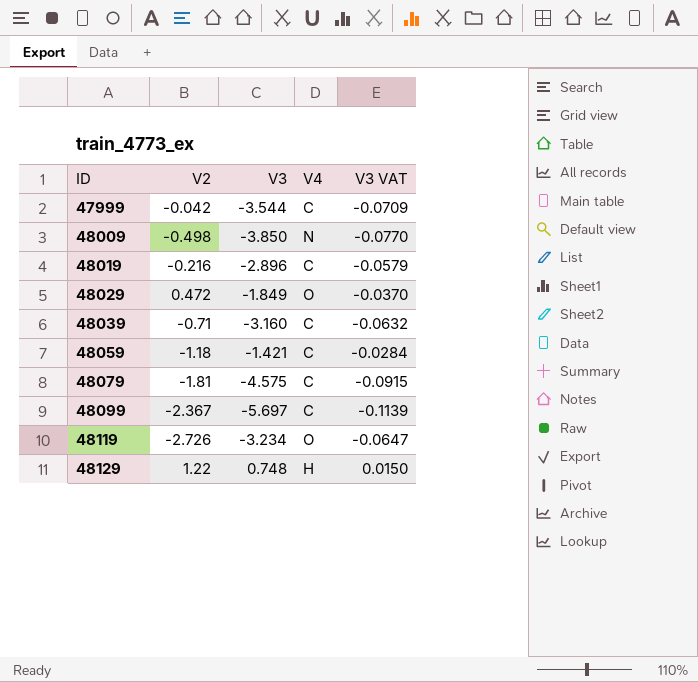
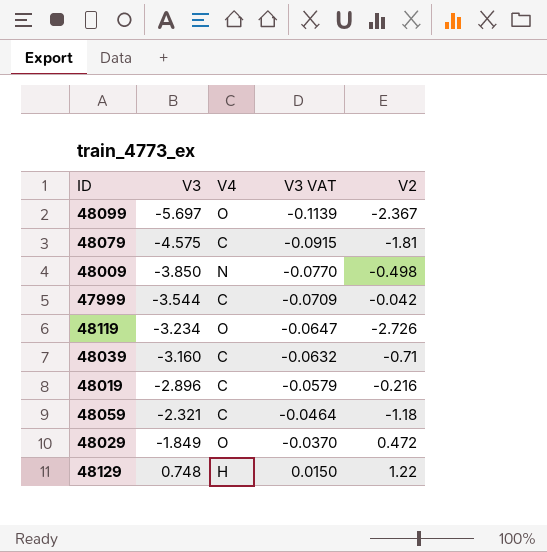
row order: ID ascending -> V3 ascending
column V2 | position: 2 -> 5
48099 | V4: C -> O
48059 | V3: -1.421 -> -2.321
48059 | V3 VAT: -0.0284 -> -0.0464

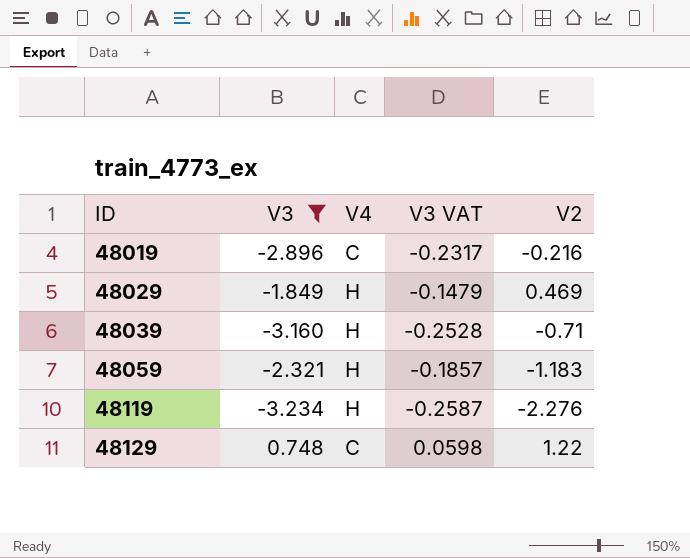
filter: none -> V3 >= -3.234
row order: V3 ascending -> ID ascending
column V3 VAT | formula: [V3] * 0.02 -> [V3] * 0.08
48029 | V4: O -> H
48029 | V2: 0.472 -> 0.469
48039 | V4: C -> H
48059 | V4: C -> H
48059 | V2: -1.18 -> -1.183
48119 | V4: O -> H
48119 | V2: -2.726 -> -2.276
48129 | V4: H -> C

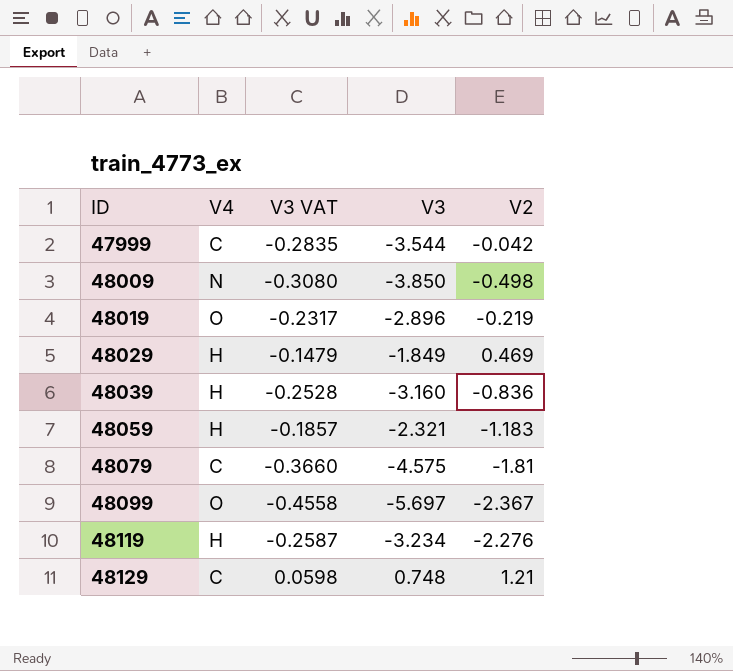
filter: V3 >= -3.234 -> none
column V3 | position: 2 -> 4
48019 | V4: C -> O
48019 | V2: -0.216 -> -0.219
48039 | V2: -0.71 -> -0.836
48129 | V2: 1.22 -> 1.21

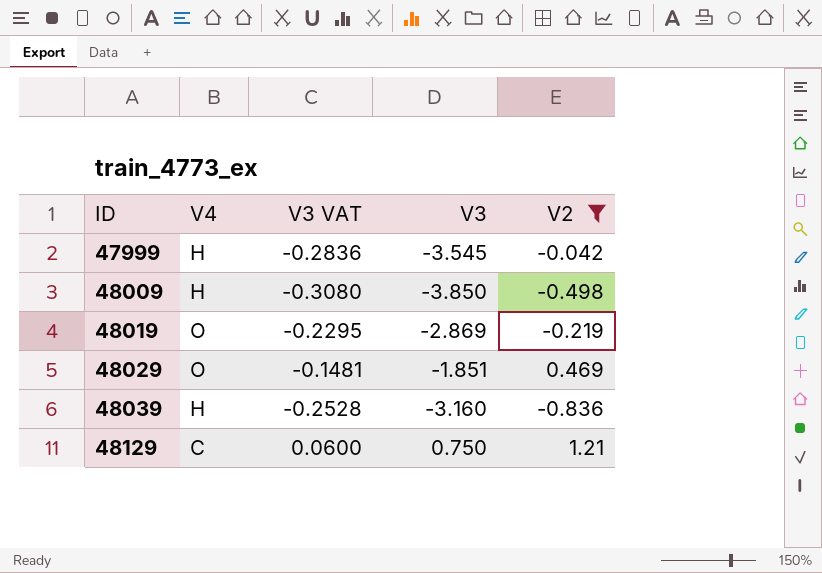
filter: none -> V2 >= -0.836
47999 | V4: C -> H
47999 | V3 VAT: -0.2835 -> -0.2836
47999 | V3: -3.544 -> -3.545
48009 | V4: N -> H
48019 | V3 VAT: -0.2317 -> -0.2295
48019 | V3: -2.896 -> -2.869
48029 | V4: H -> O
48029 | V3 VAT: -0.1479 -> -0.1481
48029 | V3: -1.849 -> -1.851
48129 | V3 VAT: 0.0598 -> 0.0600
48129 | V3: 0.748 -> 0.750

